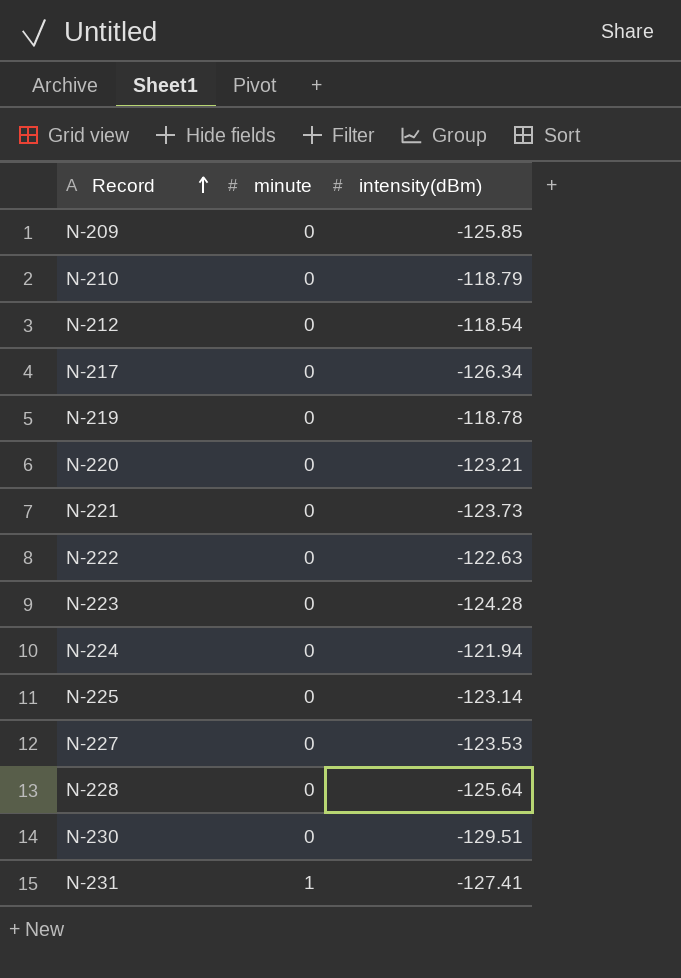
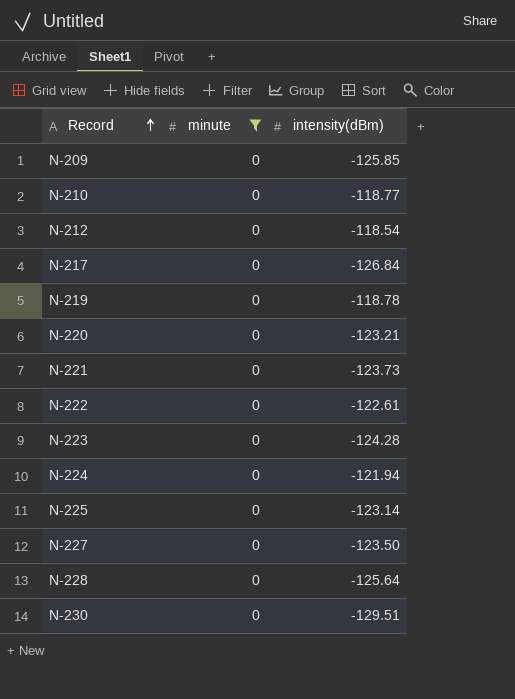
filter: none -> minute = 0
N-210 | intensity(dBm): -118.79 -> -118.77
N-217 | intensity(dBm): -126.34 -> -126.84
N-222 | intensity(dBm): -122.63 -> -122.61
N-227 | intensity(dBm): -123.53 -> -123.50

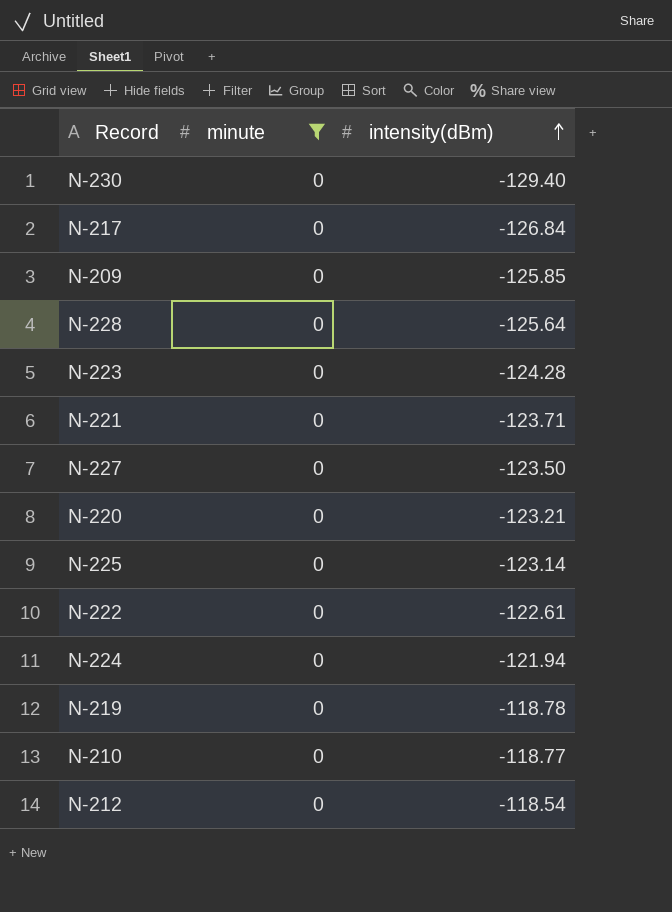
row order: Record ascending -> intensity(dBm) ascending
N-230 | intensity(dBm): -129.51 -> -129.40
N-221 | intensity(dBm): -123.73 -> -123.71

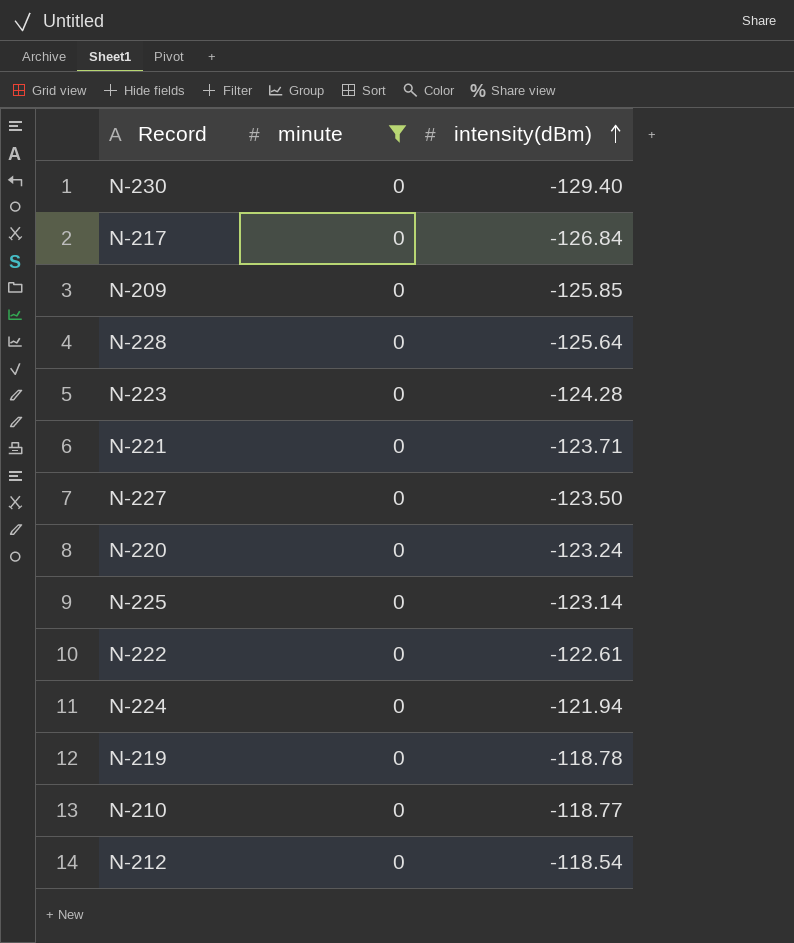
N-220 | intensity(dBm): -123.21 -> -123.24

